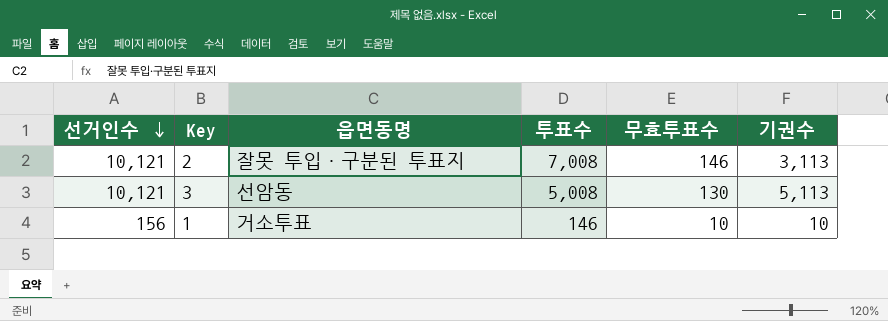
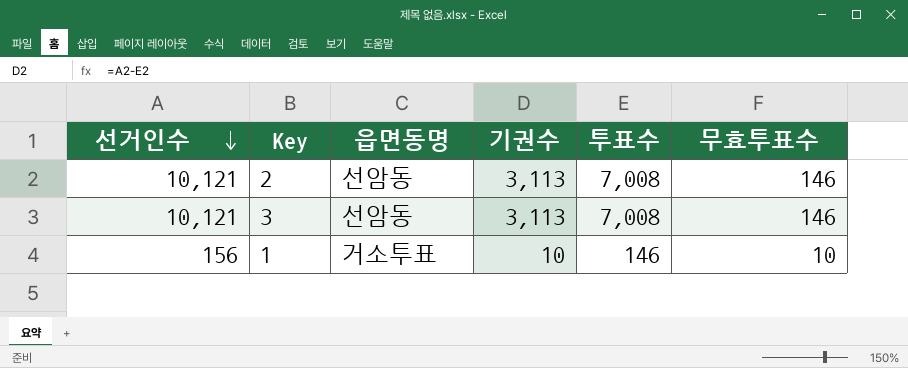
column 기권수 | position: 6 -> 4
2 | 읍면동명: 잘못 투입·구분된 투표지 -> 선암동
3 | 기권수: 5,113 -> 3,113
3 | 투표수: 5,008 -> 7,008
3 | 무효투표수: 130 -> 146

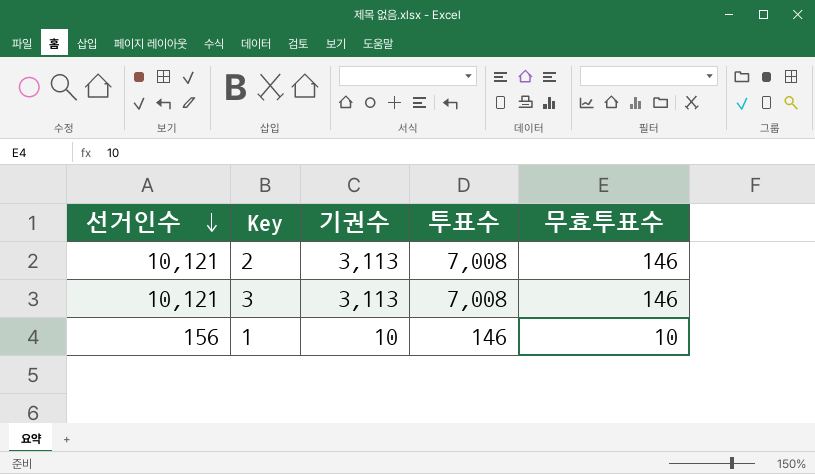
column 읍면동명 | position: 3 -> none

